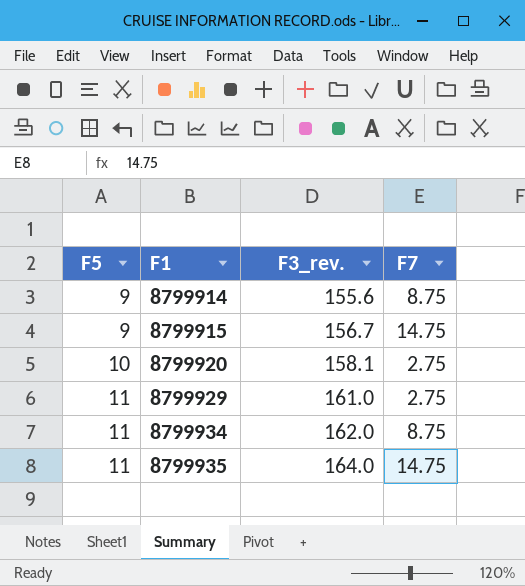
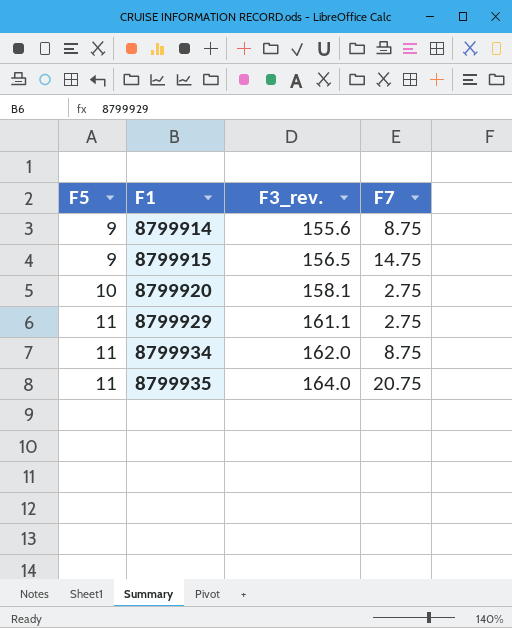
8799915 | F3_rev.: 156.7 -> 156.5
8799929 | F3_rev.: 161.0 -> 161.1
8799935 | F7: 14.75 -> 20.75

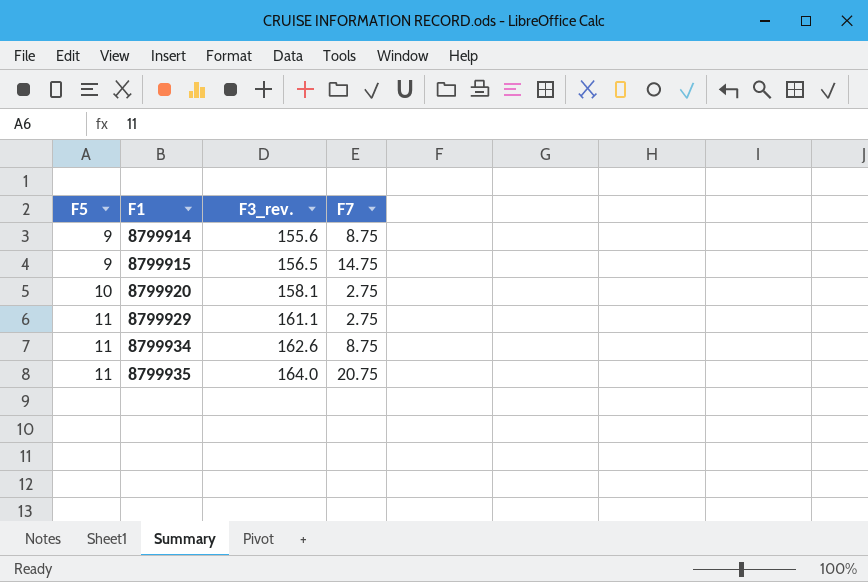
8799934 | F3_rev.: 162.0 -> 162.6

